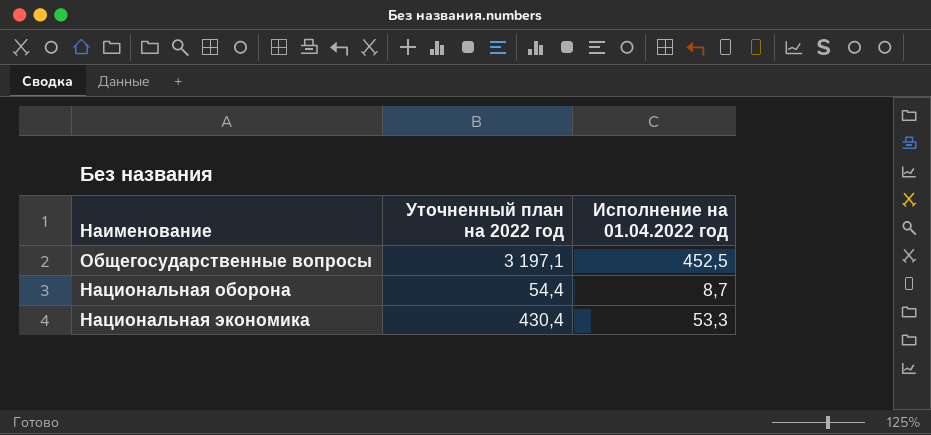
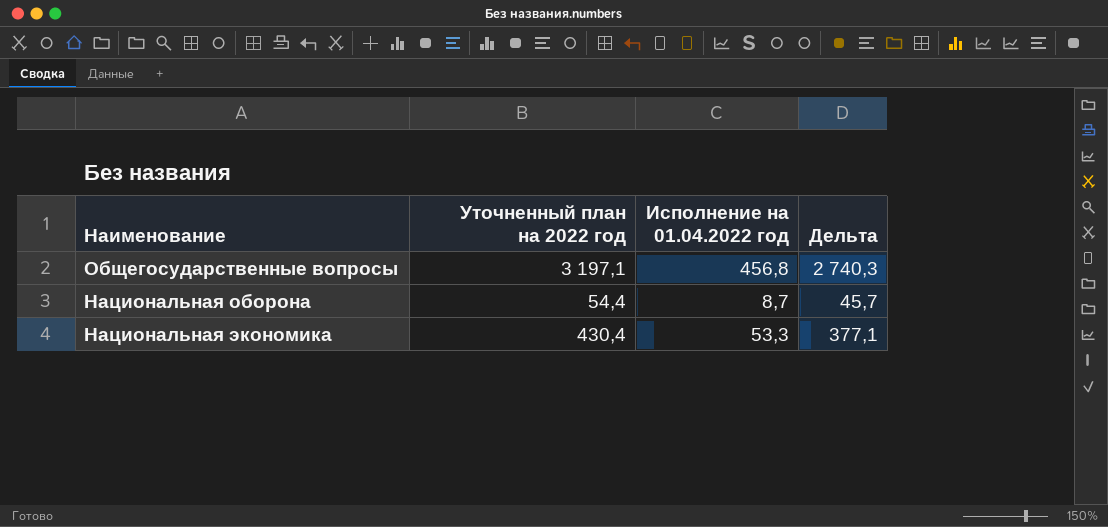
column Дельта | formula: none -> [Уточненный план на 2022 год] - [Исполнение на 01.04.2022 год]
Общегосударственные вопросы | Исполнение на 01.04.2022 год: 452,5 -> 456,8

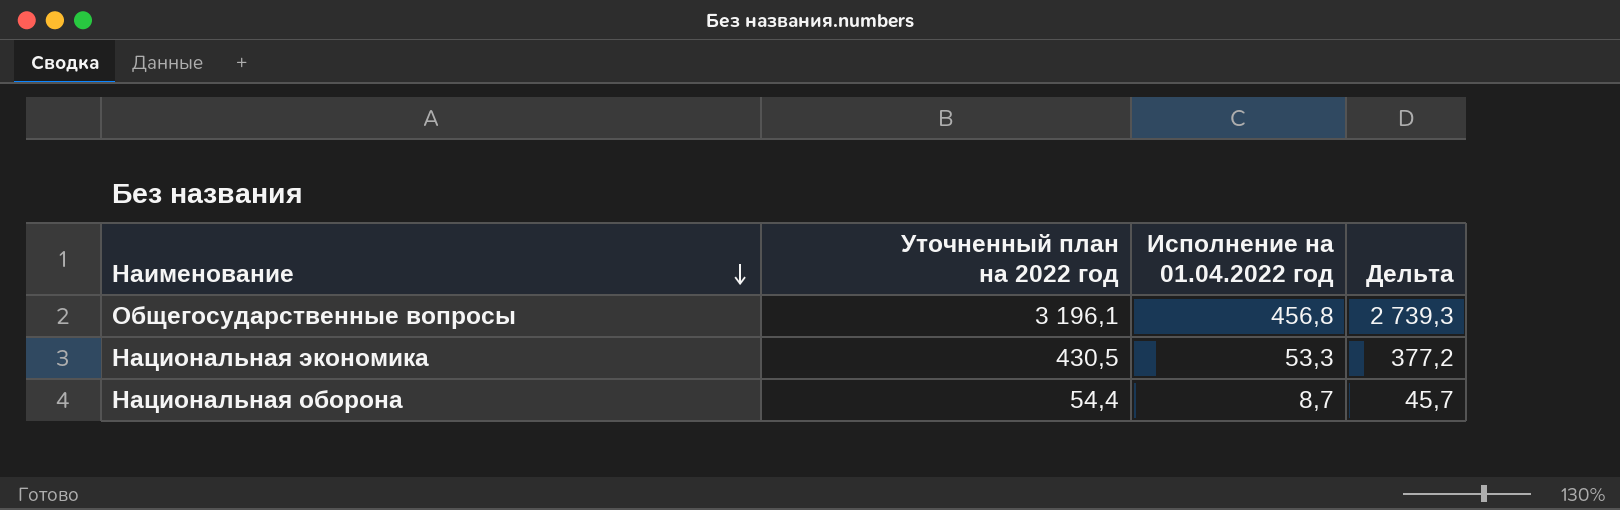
row order: none -> Наименование descending
Общегосударственные вопросы | Уточненный план на 2022 год: 3 197,1 -> 3 196,1
Общегосударственные вопросы | Дельта: 2 740,3 -> 2 739,3
Национальная экономика | Уточненный план на 2022 год: 430,4 -> 430,5
Национальная экономика | Дельта: 377,1 -> 377,2

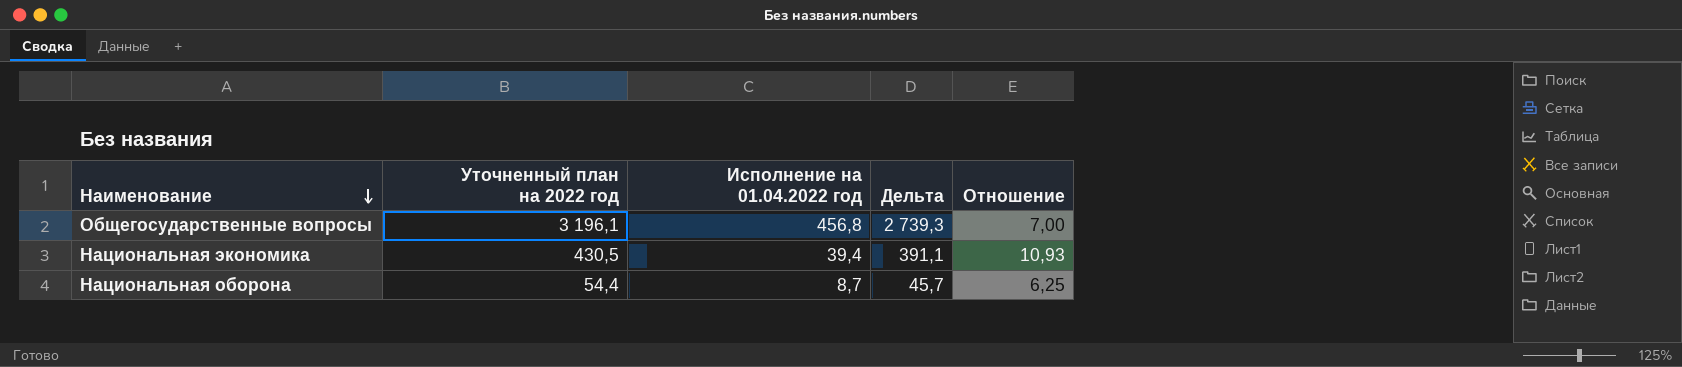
column Отношение | formula: none -> [Уточненный план на 2022 год] / [Исполнение на 01.04.2022 год]
Национальная экономика | Исполнение на 01.04.2022 год: 53,3 -> 39,4
Национальная экономика | Дельта: 377,2 -> 391,1

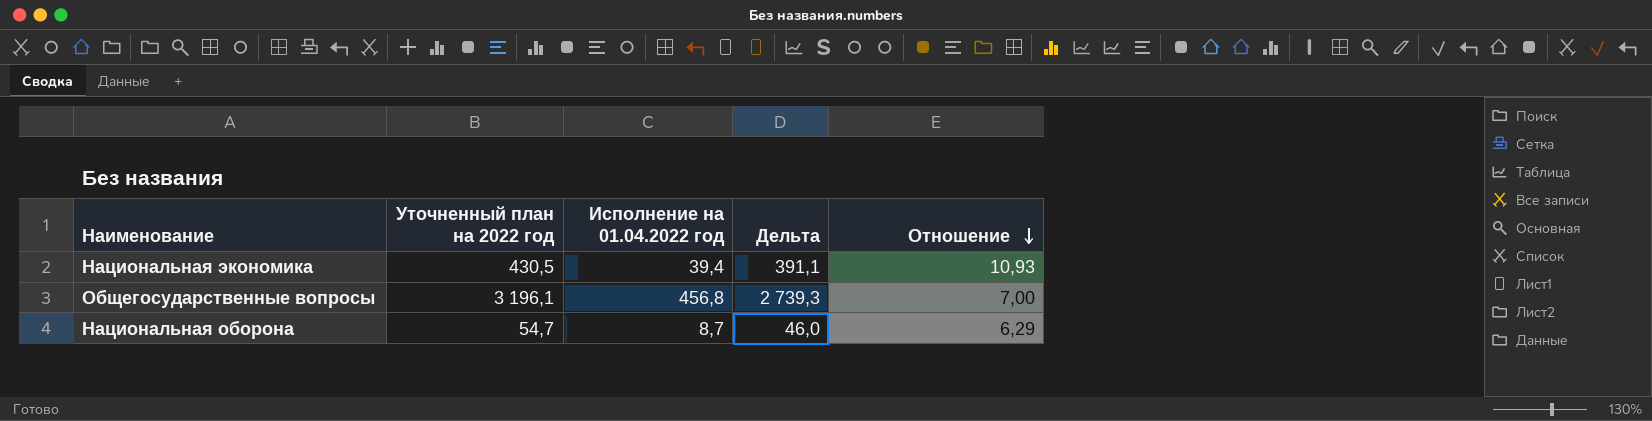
row order: Наименование descending -> Отношение descending
Национальная оборона | Уточненный план на 2022 год: 54,4 -> 54,7
Национальная оборона | Дельта: 45,7 -> 46,0
Национальная оборона | Отношение: 6,25 -> 6,29

